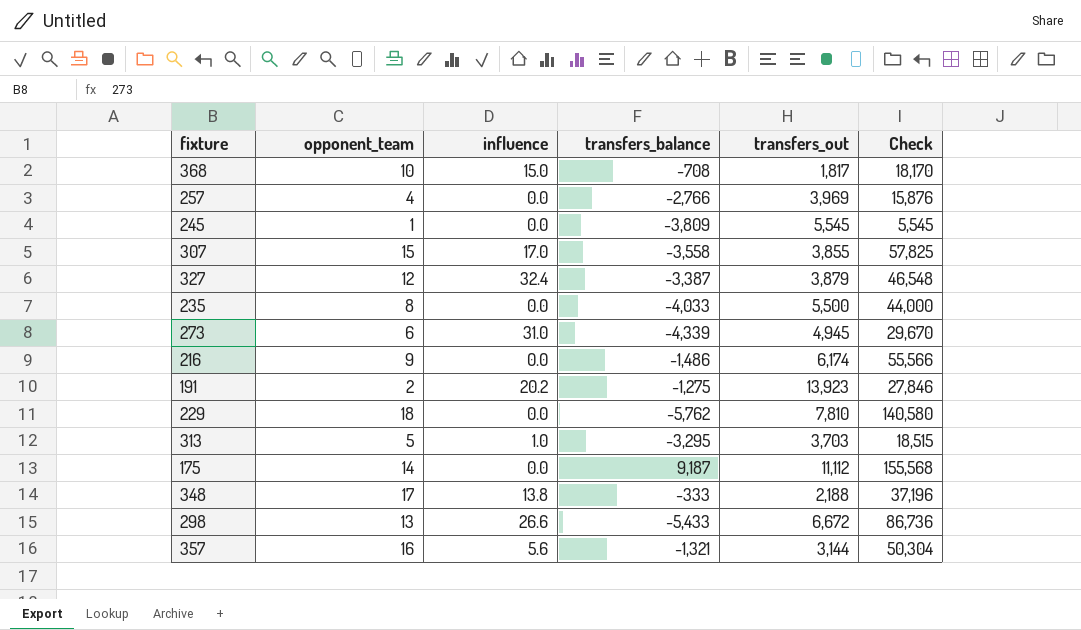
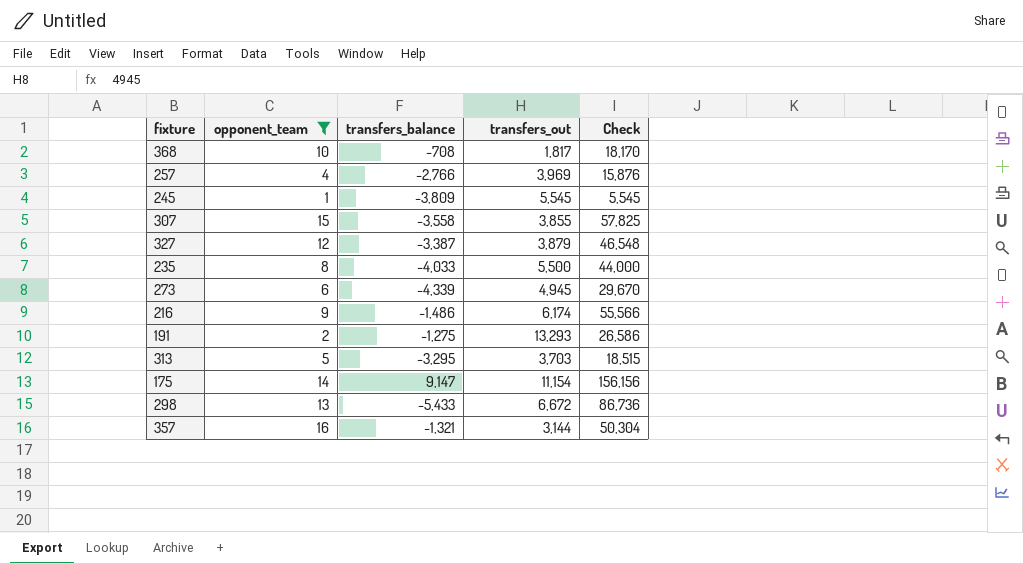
filter: none -> opponent_team <= 16
column influence | position: 3 -> none
191 | transfers_out: 13,923 -> 13,293
191 | Check: 27,846 -> 26,586
175 | transfers_balance: 9,187 -> 9,147
175 | transfers_out: 11,112 -> 11,154
175 | Check: 155,568 -> 156,156

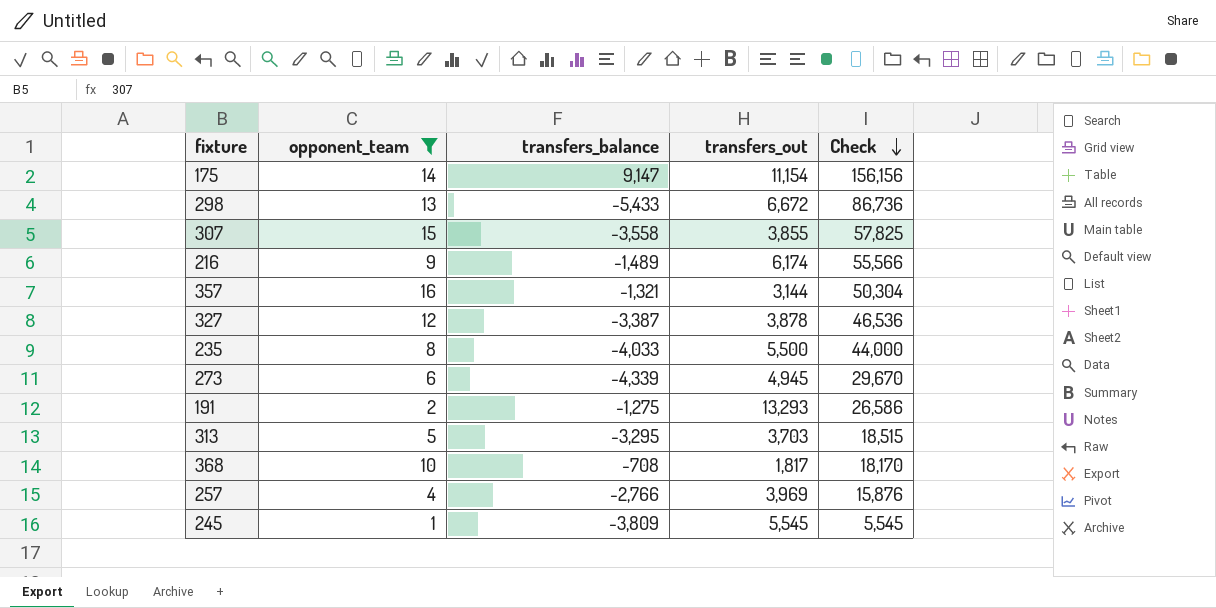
row order: none -> Check descending
216 | transfers_balance: -1,486 -> -1,489
327 | transfers_out: 3,879 -> 3,878
327 | Check: 46,548 -> 46,536

